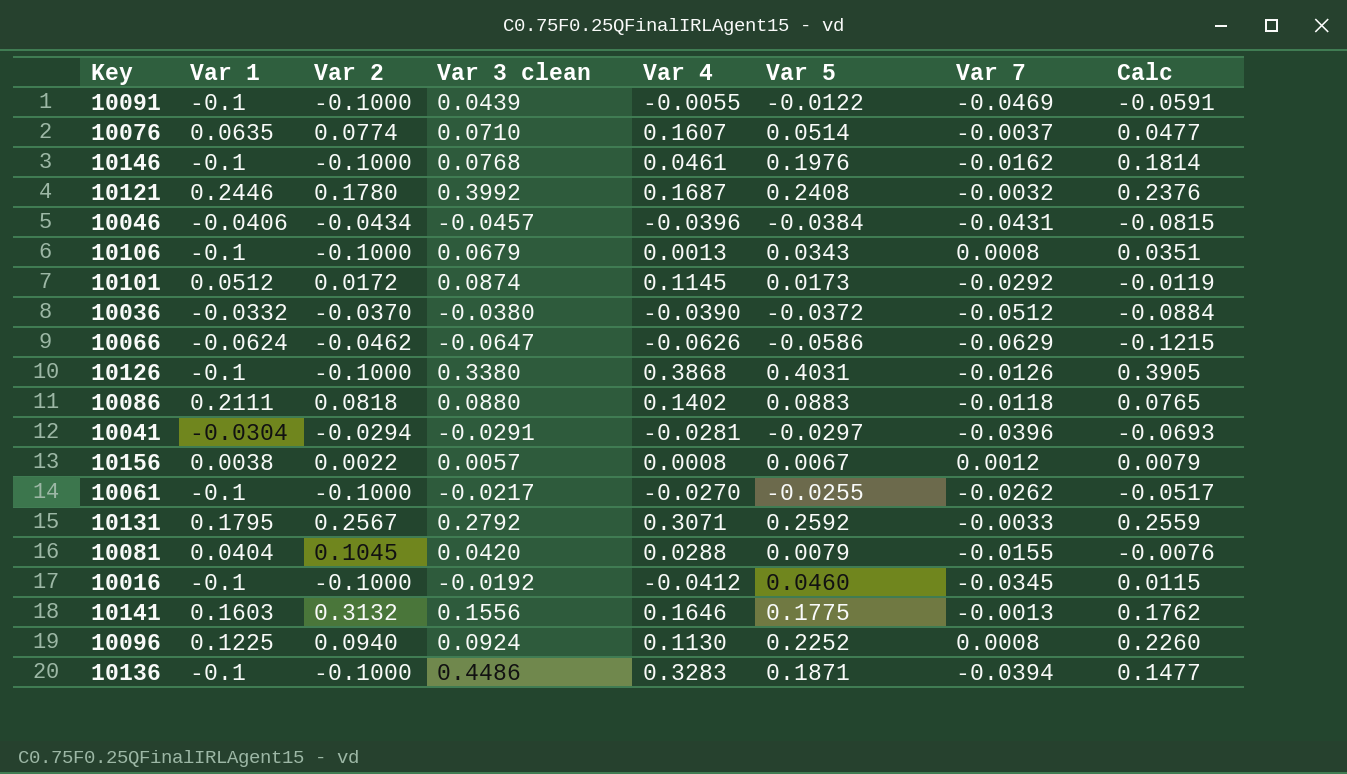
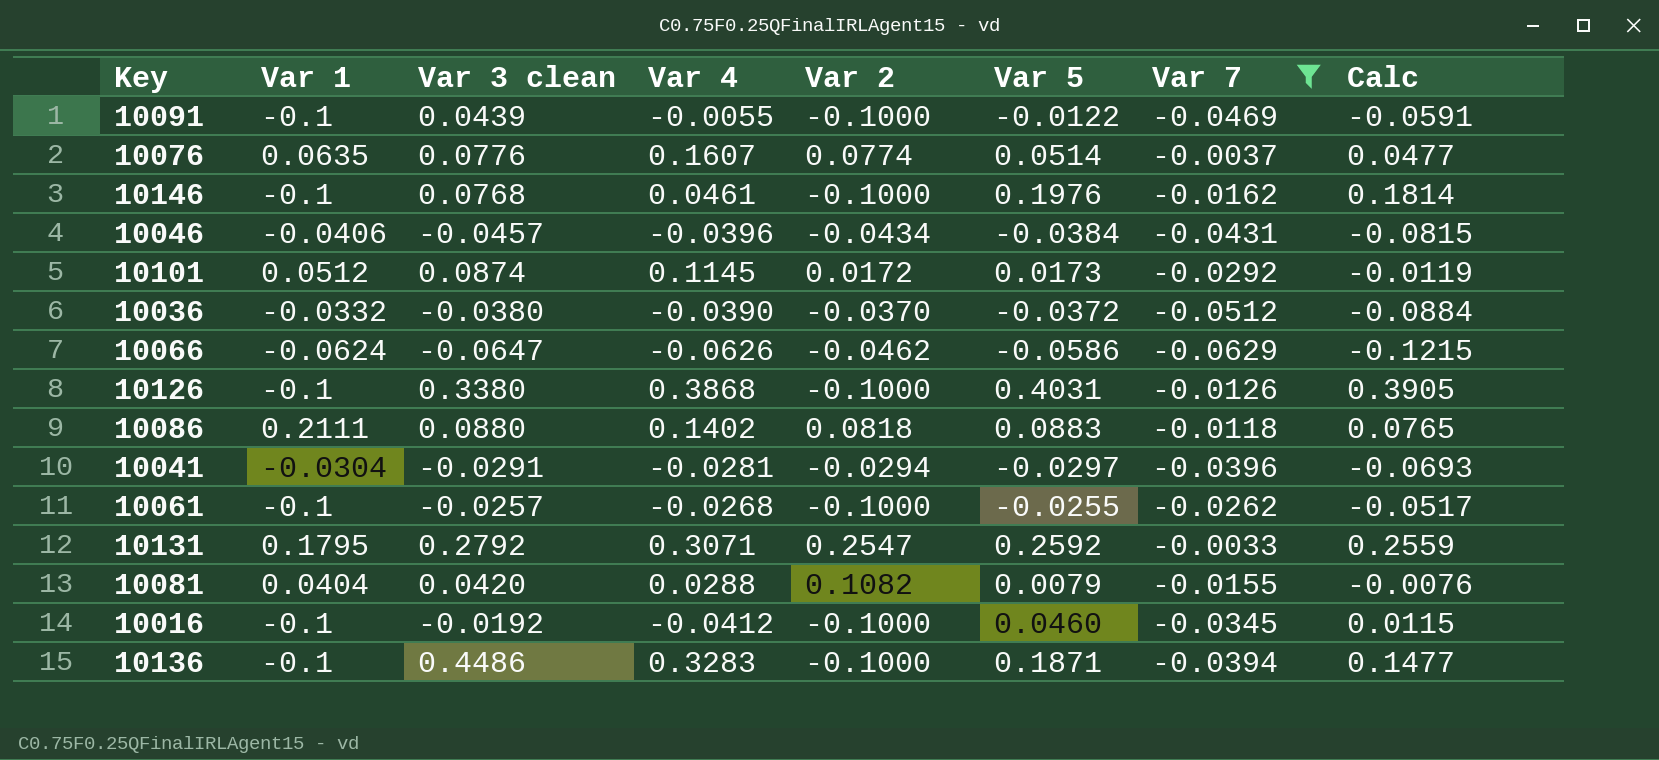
filter: none -> Var 7 <= -0.0033
column Var 2 | position: 3 -> 5
10076 | Var 3 clean: 0.0710 -> 0.0776
10061 | Var 3 clean: -0.0217 -> -0.0257
10061 | Var 4: -0.0270 -> -0.0268
10131 | Var 2: 0.2567 -> 0.2547
10081 | Var 2: 0.1045 -> 0.1082

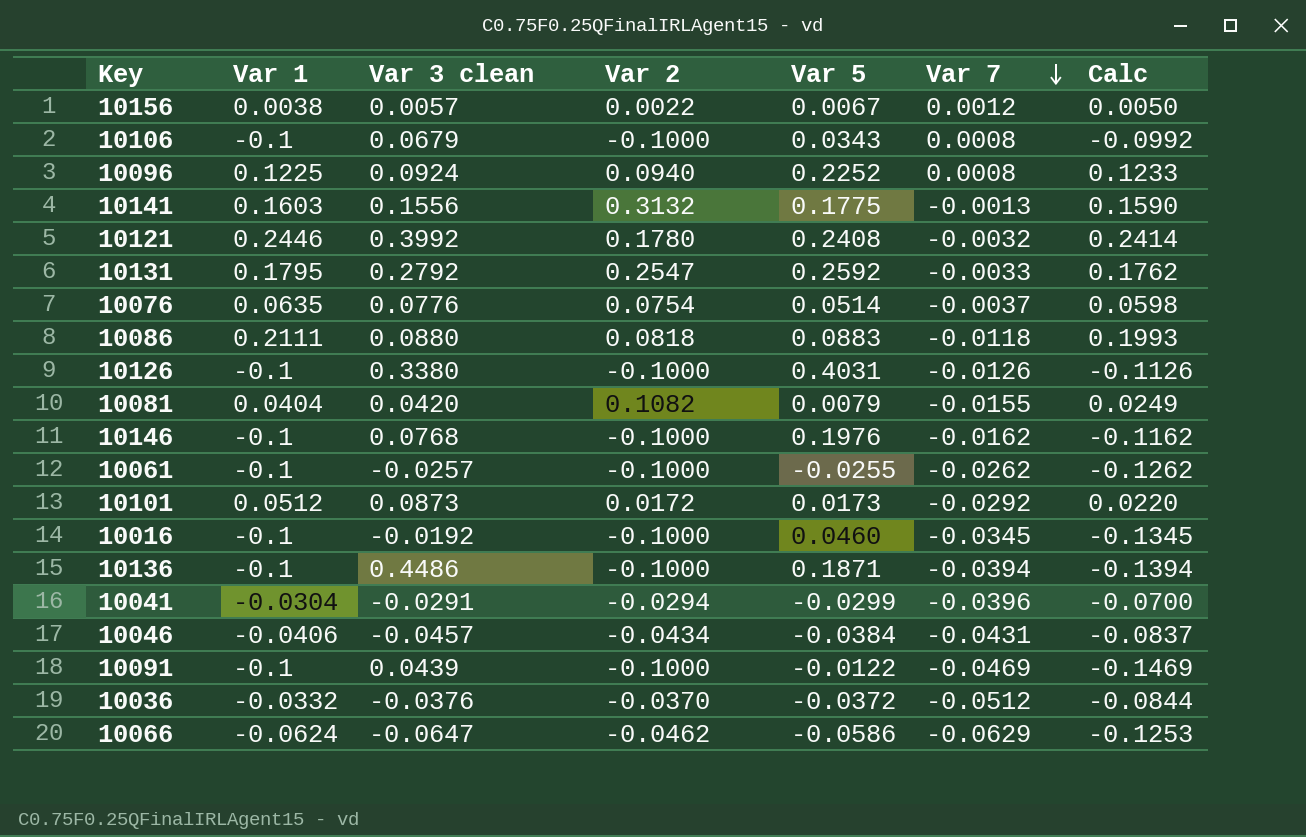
filter: Var 7 <= -0.0033 -> none
row order: none -> Var 7 descending
column Var 4 | position: 4 -> none
column Calc | formula: [Var 5] + [Var 7] -> [Var 1] + [Var 7]
10076 | Var 2: 0.0774 -> 0.0754
10101 | Var 3 clean: 0.0874 -> 0.0873
10041 | Var 5: -0.0297 -> -0.0299
10036 | Var 3 clean: -0.0380 -> -0.0376

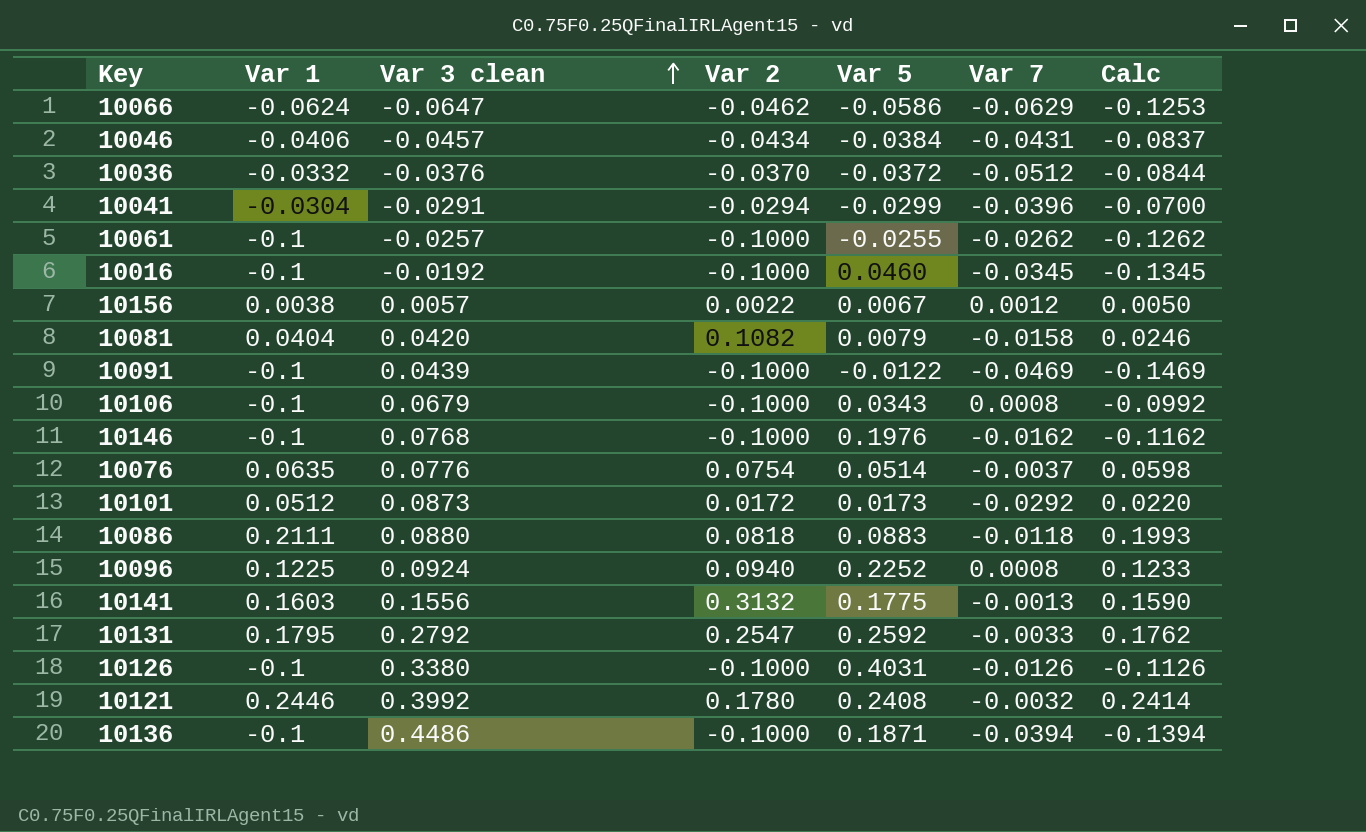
row order: Var 7 descending -> Var 3 clean ascending
10081 | Var 7: -0.0155 -> -0.0158
10081 | Calc: 0.0249 -> 0.0246

